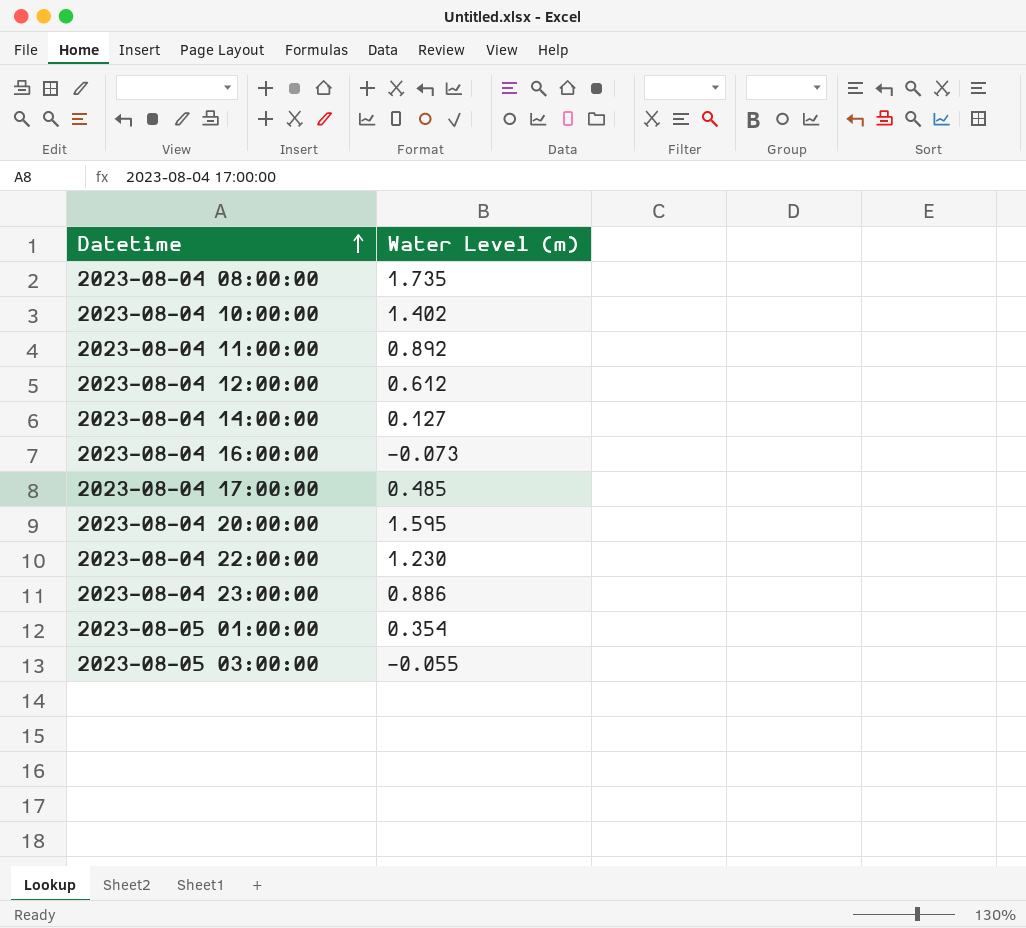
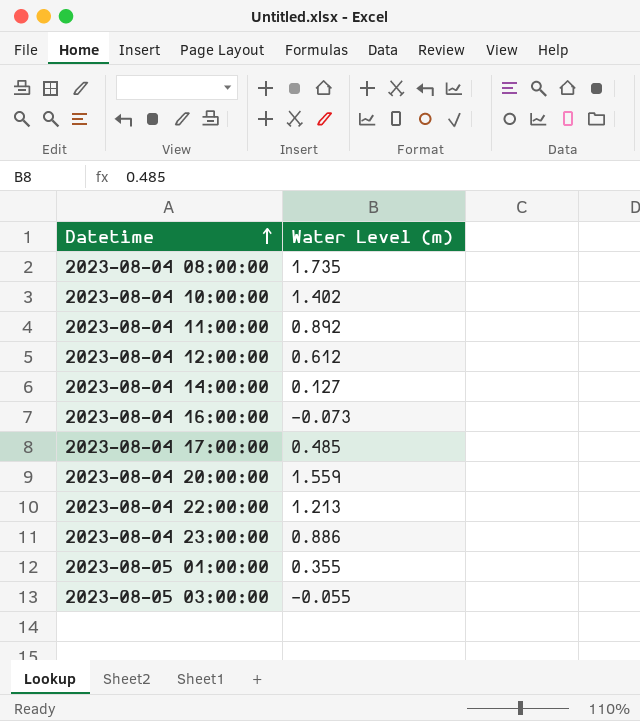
2023-08-04 20:00:00 | Water Level (m): 1.595 -> 1.559
2023-08-04 22:00:00 | Water Level (m): 1.230 -> 1.213
2023-08-05 01:00:00 | Water Level (m): 0.354 -> 0.355

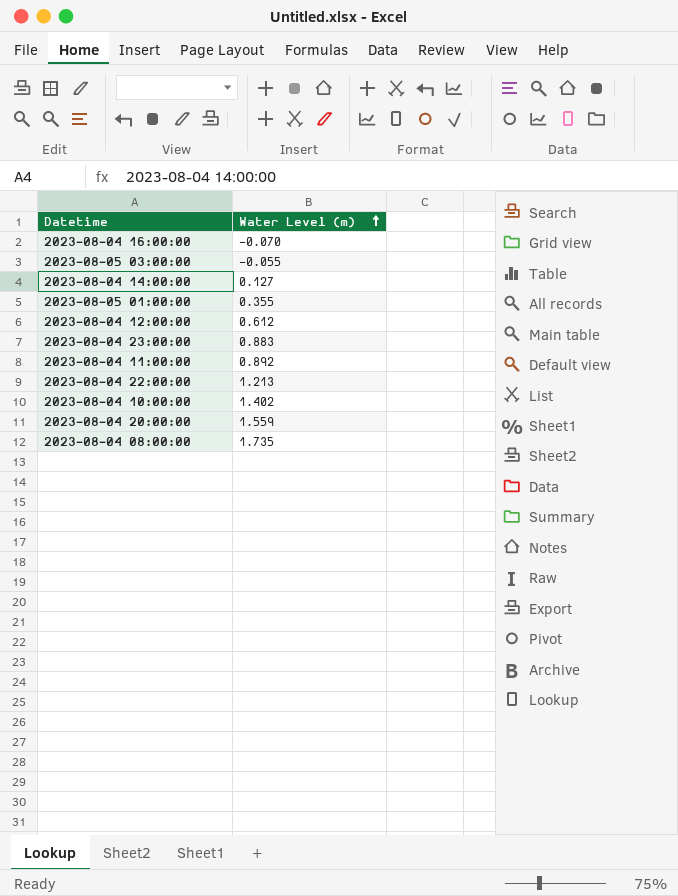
row order: Datetime ascending -> Water Level (m) ascending
row 2023-08-04 17:00:00: 0.485 -> none
2023-08-04 16:00:00 | Water Level (m): -0.073 -> -0.070
2023-08-04 23:00:00 | Water Level (m): 0.886 -> 0.883

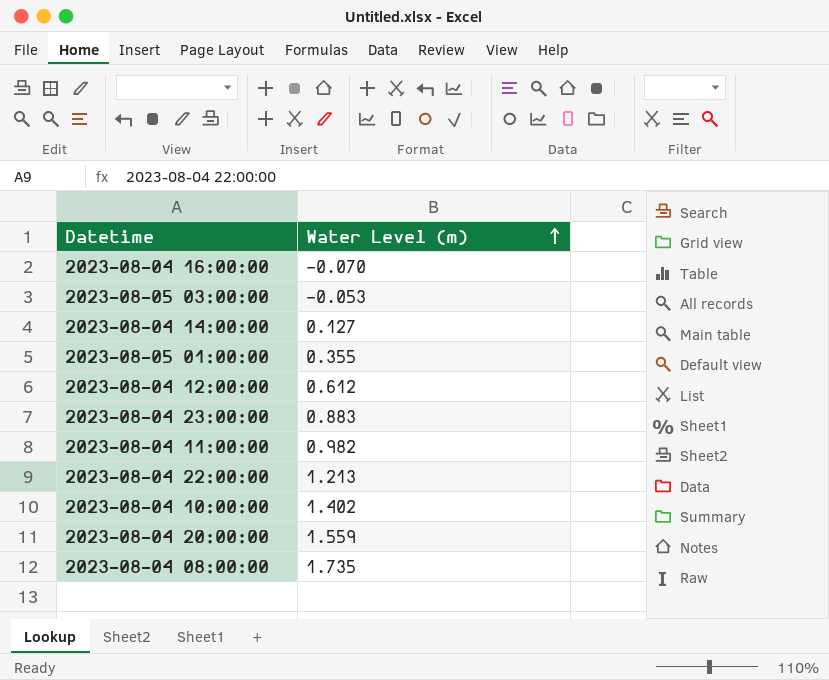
2023-08-05 03:00:00 | Water Level (m): -0.055 -> -0.053
2023-08-04 11:00:00 | Water Level (m): 0.892 -> 0.982

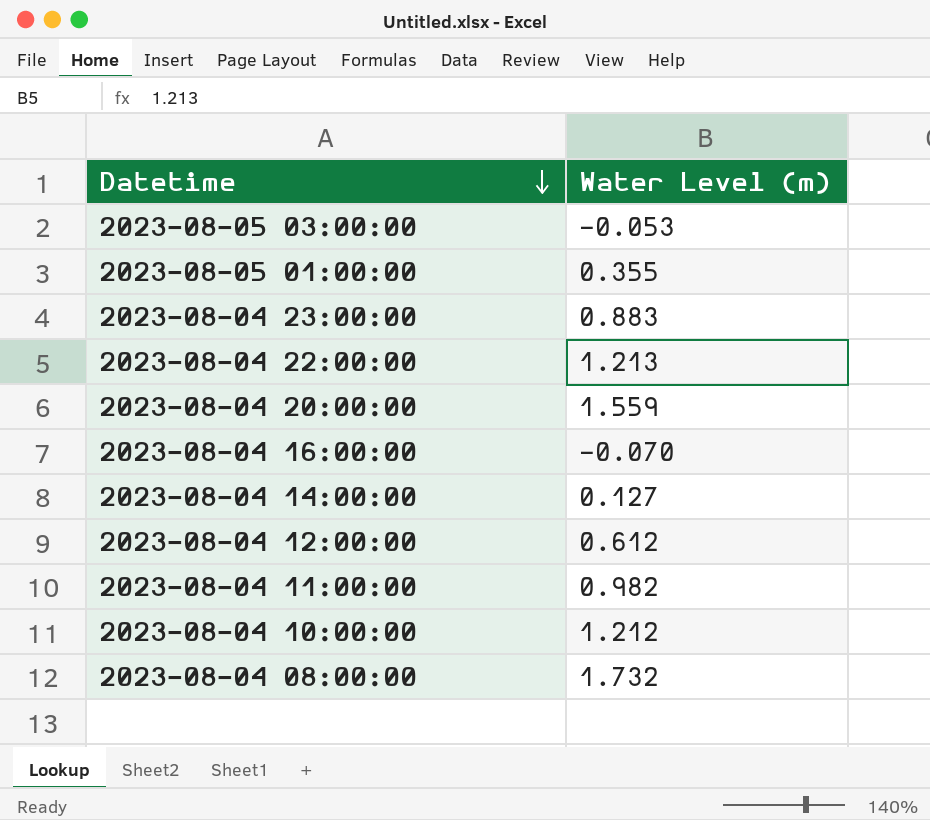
row order: Water Level (m) ascending -> Datetime descending
2023-08-04 10:00:00 | Water Level (m): 1.402 -> 1.212
2023-08-04 08:00:00 | Water Level (m): 1.735 -> 1.732

